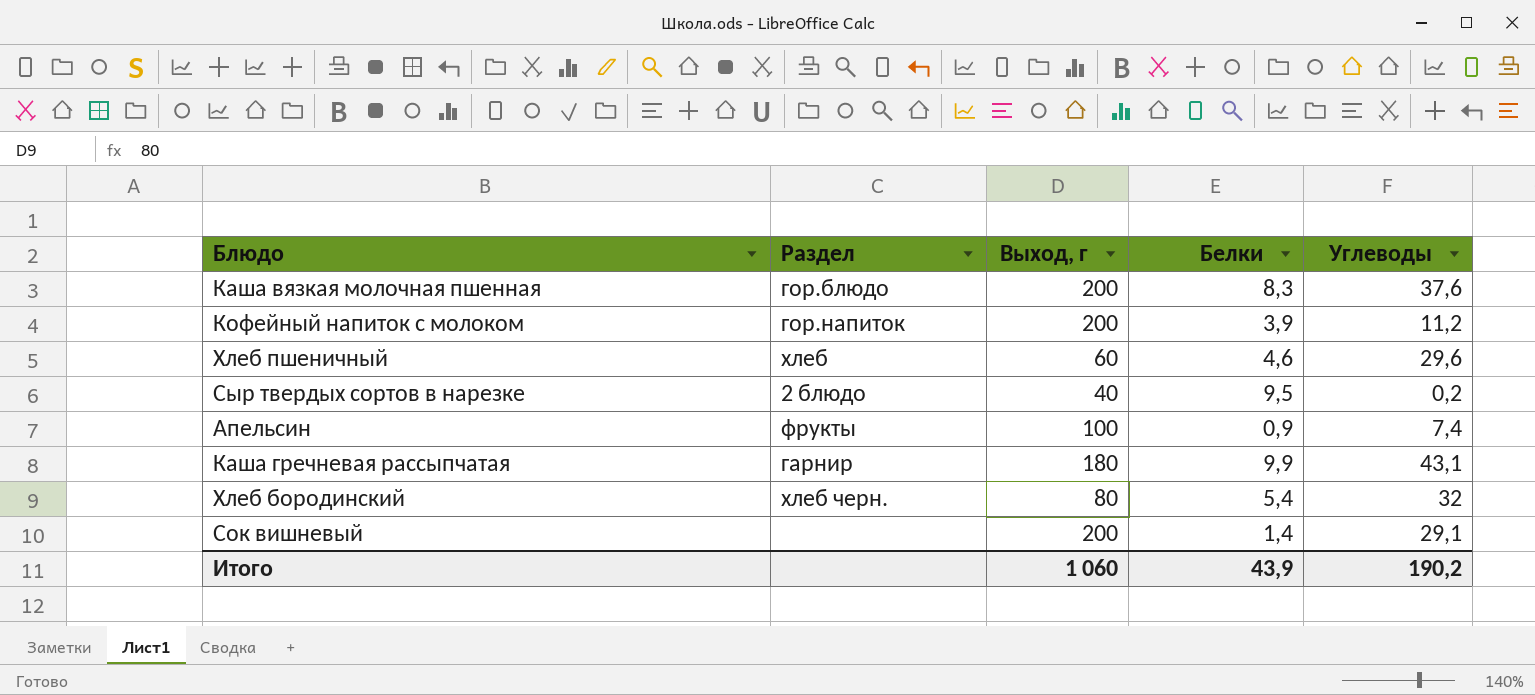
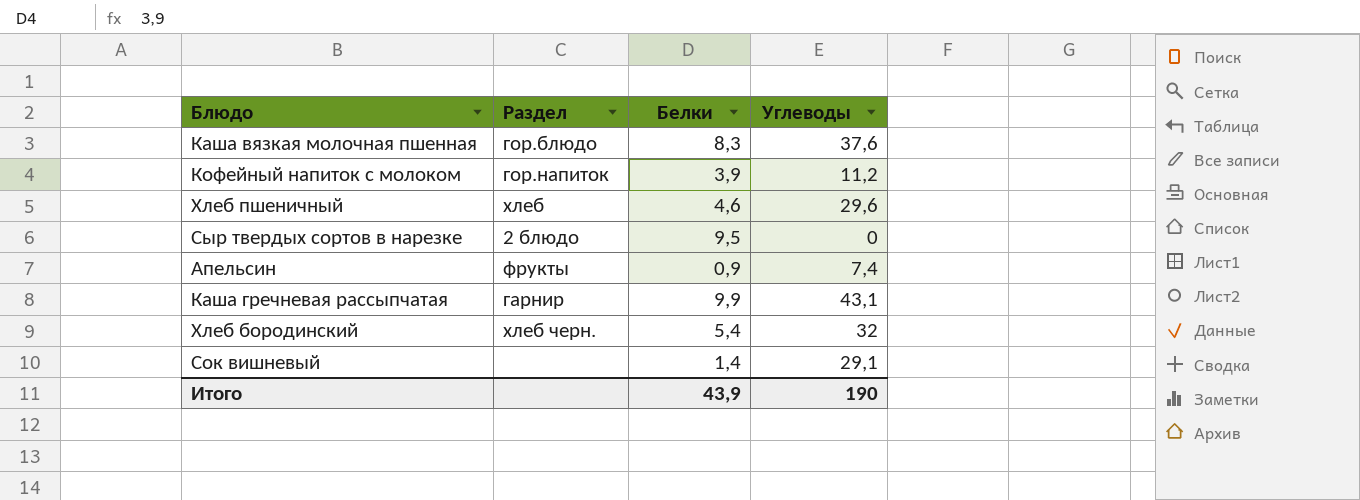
column Выход, г | position: 3 -> none
Сыр твердых сортов в нарезке | Углеводы: 0,2 -> 0
Итого | Углеводы: 190,2 -> 190

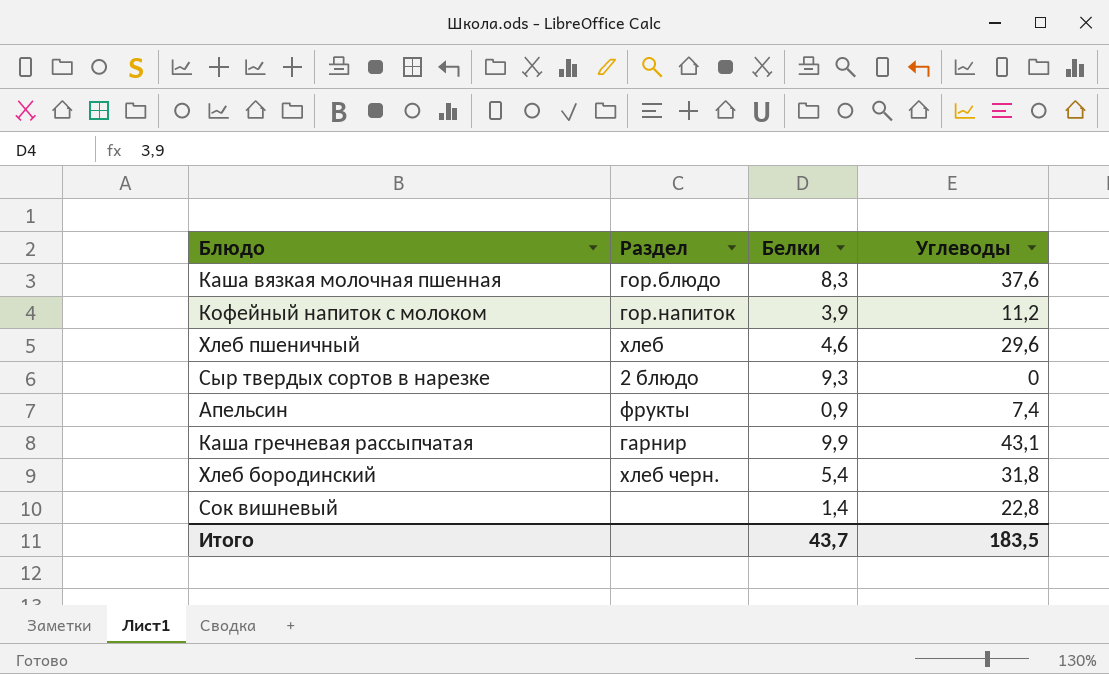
Сыр твердых сортов в нарезке | Белки: 9,5 -> 9,3
Хлеб бородинский | Углеводы: 32 -> 31,8
Сок вишневый | Углеводы: 29,1 -> 22,8
Итого | Белки: 43,9 -> 43,7
Итого | Углеводы: 190 -> 183,5

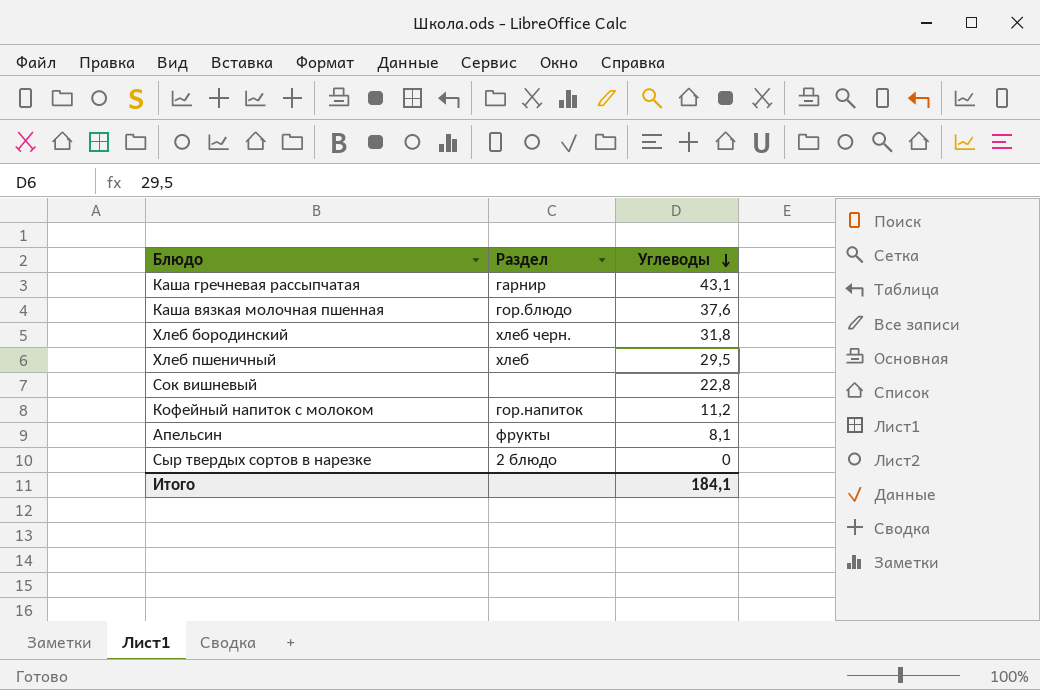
row order: none -> Углеводы descending
column Белки | position: 3 -> none
Хлеб пшеничный | Углеводы: 29,6 -> 29,5
Апельсин | Углеводы: 7,4 -> 8,1
Итого | Углеводы: 183,5 -> 184,1

